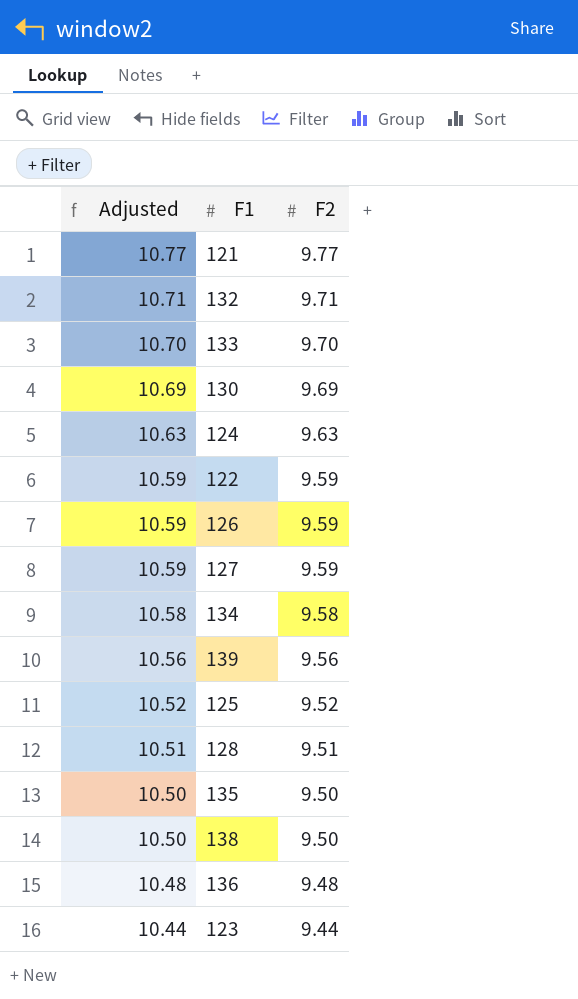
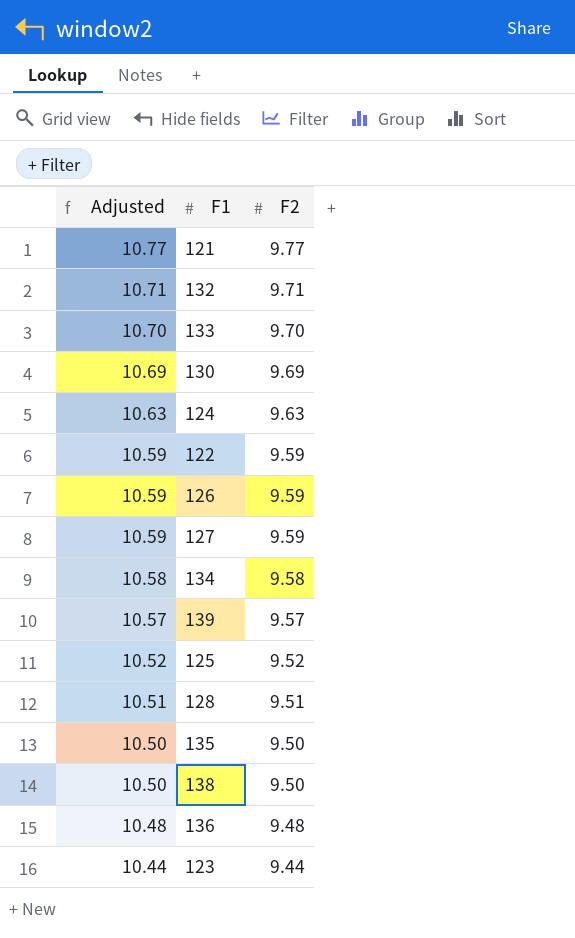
139 | Adjusted: 10.56 -> 10.57
139 | F2: 9.56 -> 9.57

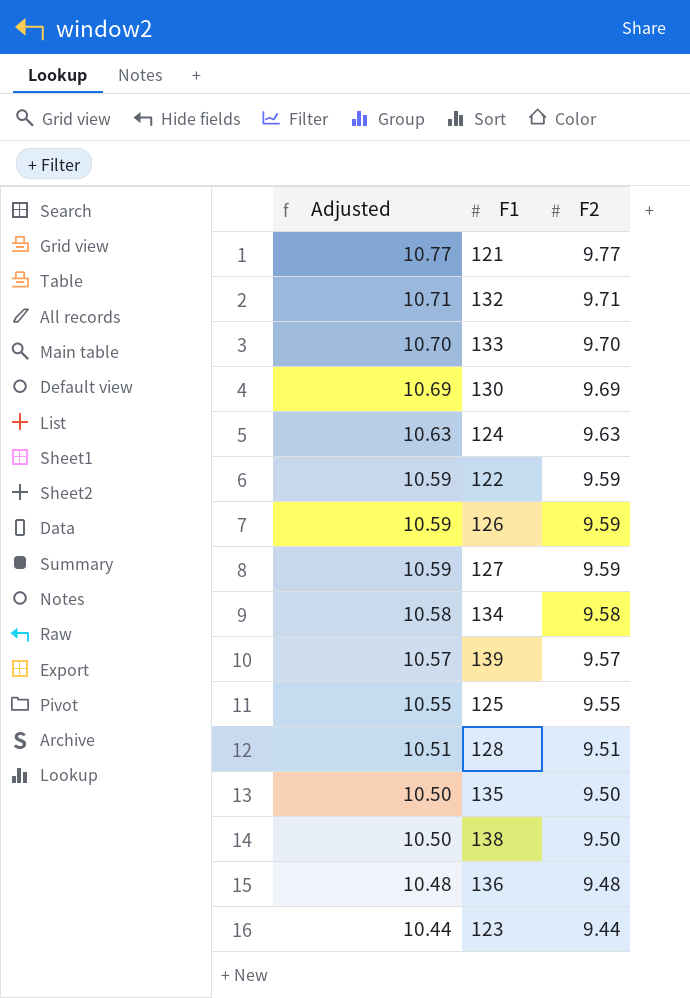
125 | Adjusted: 10.52 -> 10.55
125 | F2: 9.52 -> 9.55

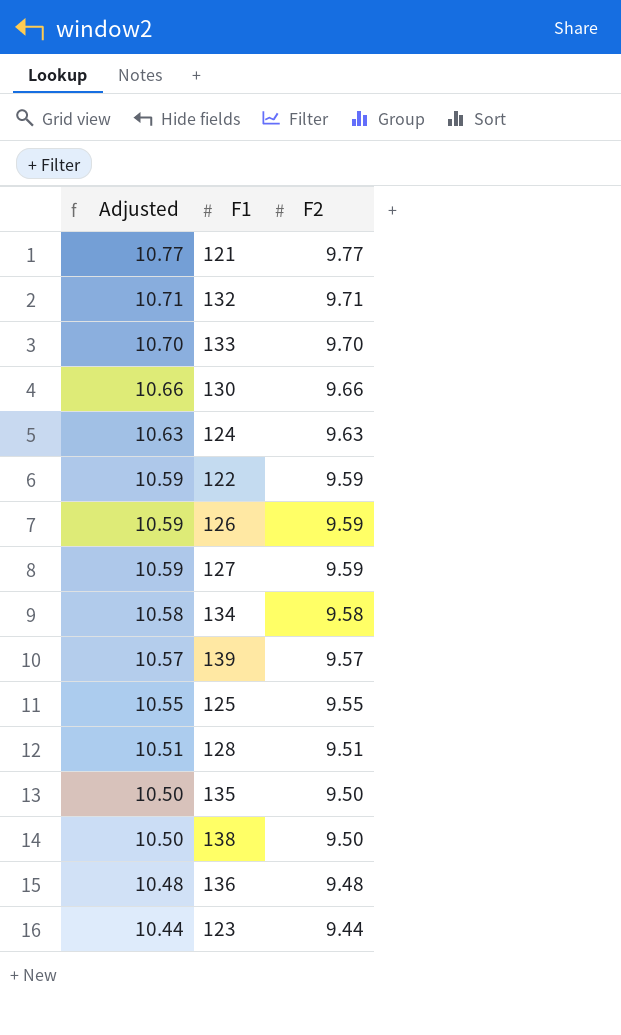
130 | Adjusted: 10.69 -> 10.66
130 | F2: 9.69 -> 9.66

